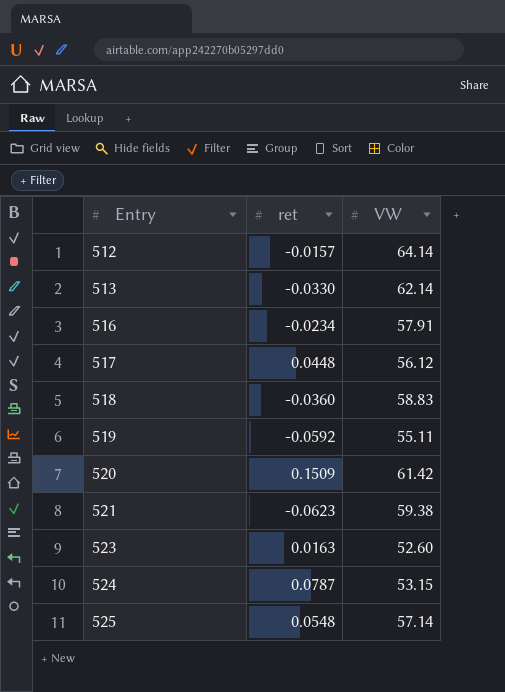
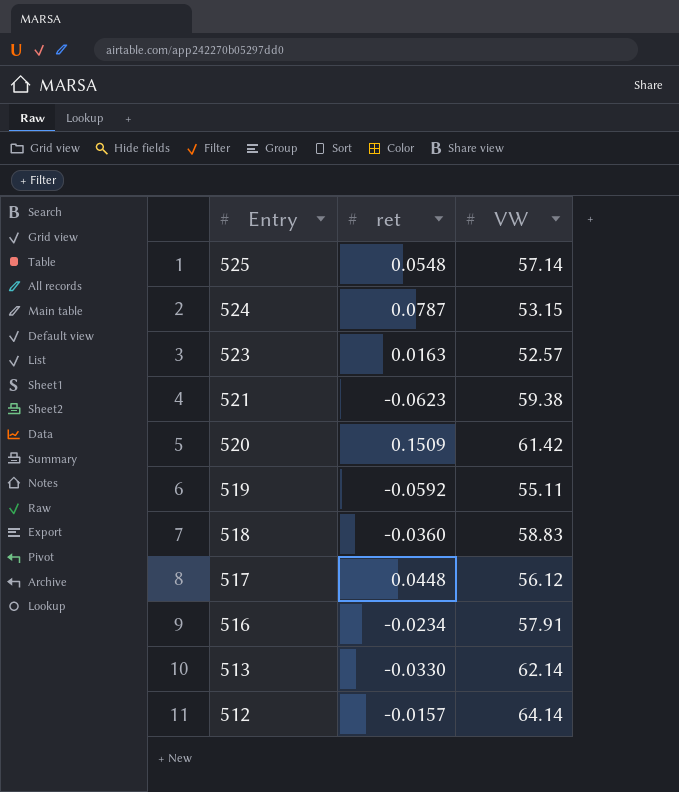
row order: Entry ascending -> Entry descending
523 | VW: 52.60 -> 52.57

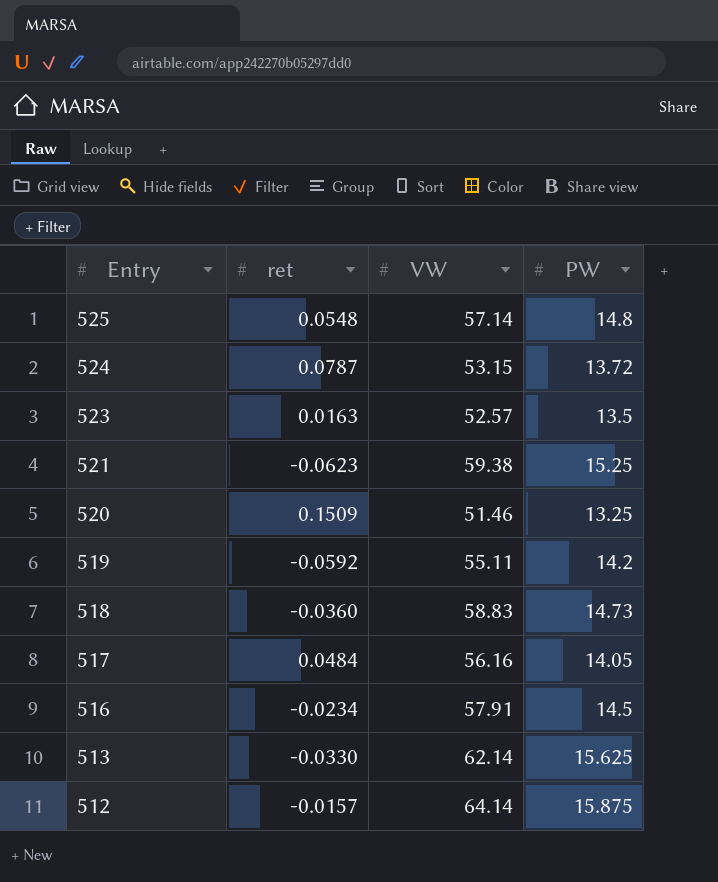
column PW | position: none -> 4
520 | VW: 61.42 -> 51.46
517 | ret: 0.0448 -> 0.0484
517 | VW: 56.12 -> 56.16

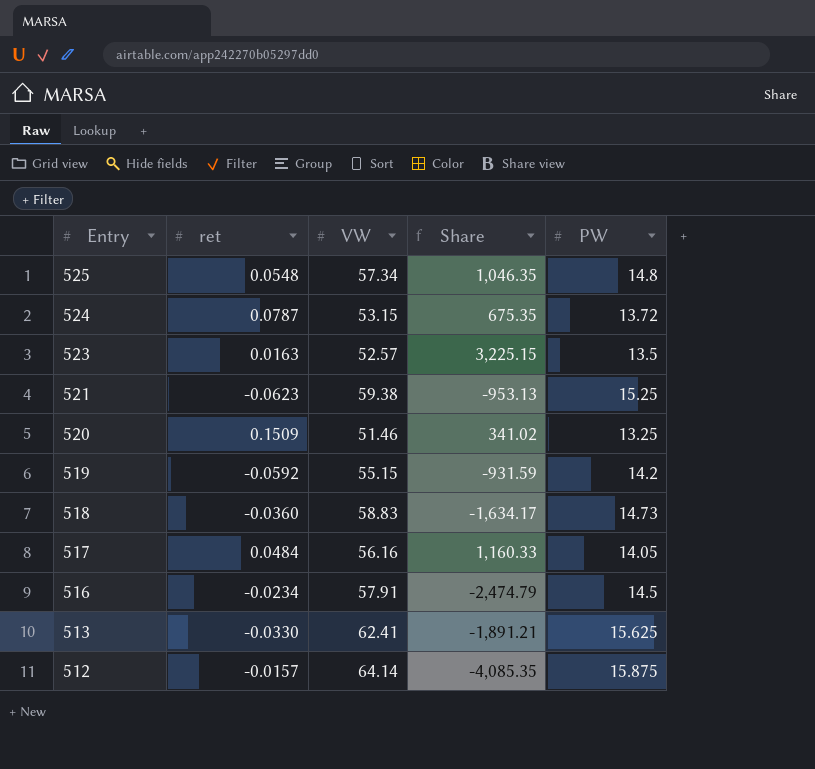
column Share | formula: none -> [VW] / [ret]
525 | VW: 57.14 -> 57.34
519 | VW: 55.11 -> 55.15
513 | VW: 62.14 -> 62.41

